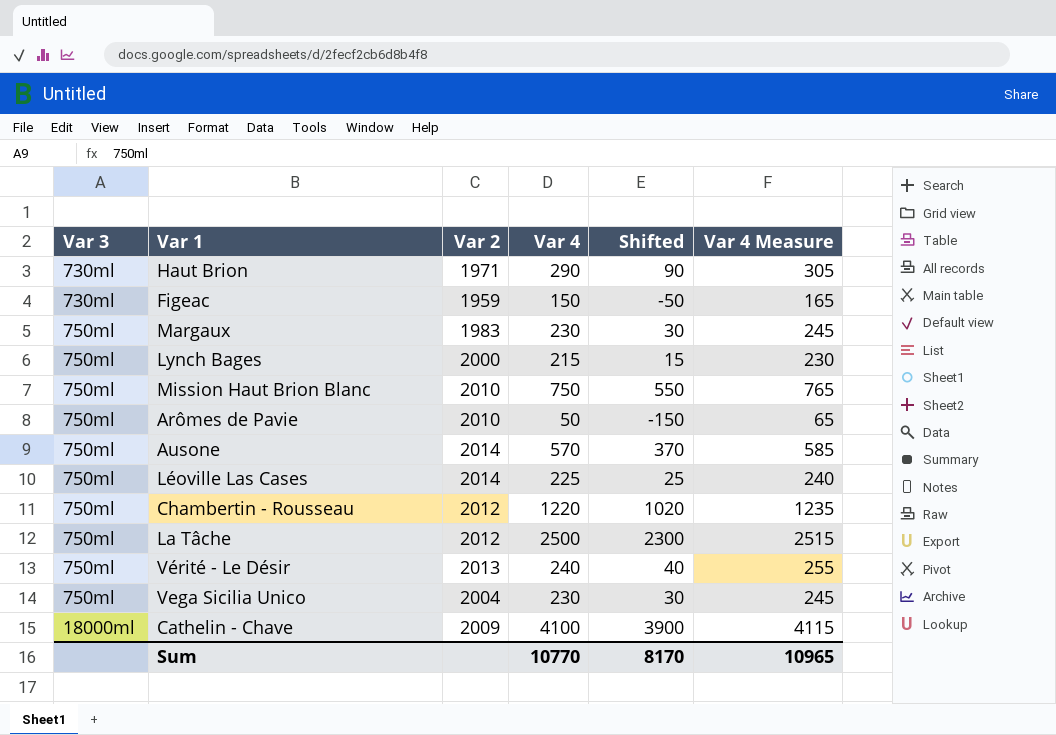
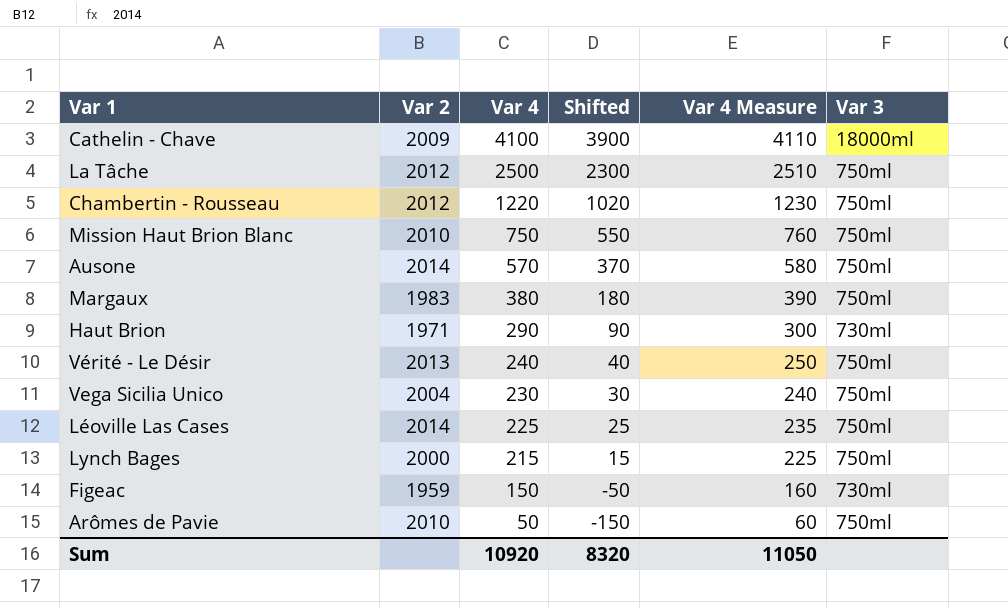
row order: Var 3 ascending -> Var 4 descending
column Var 4 Measure | formula: [Var 4] + 15 -> [Var 4] + 10
column Var 3 | position: 1 -> 6
Margaux | Var 4: 230 -> 380
Margaux | Shifted: 30 -> 180
Sum | Var 4: 10770 -> 10920
Sum | Shifted: 8170 -> 8320
Sum | Var 4 Measure: 10965 -> 11050

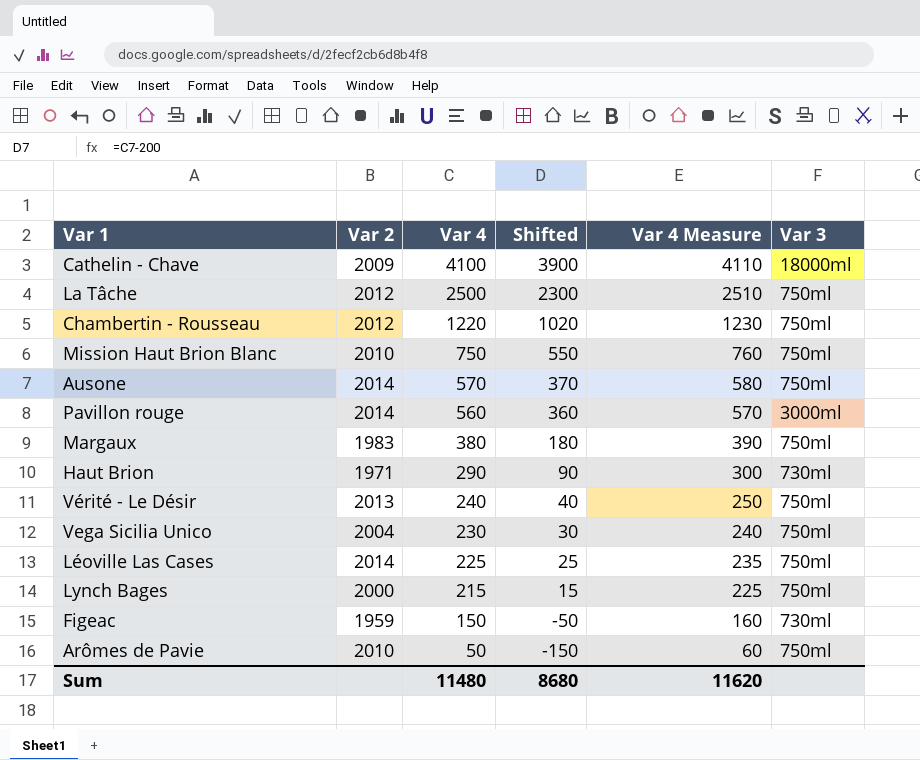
row Pavillon rouge: none -> 2014 | 560 | 360 | 570 | 3000ml
Sum | Var 4: 10920 -> 11480
Sum | Shifted: 8320 -> 8680
Sum | Var 4 Measure: 11050 -> 11620

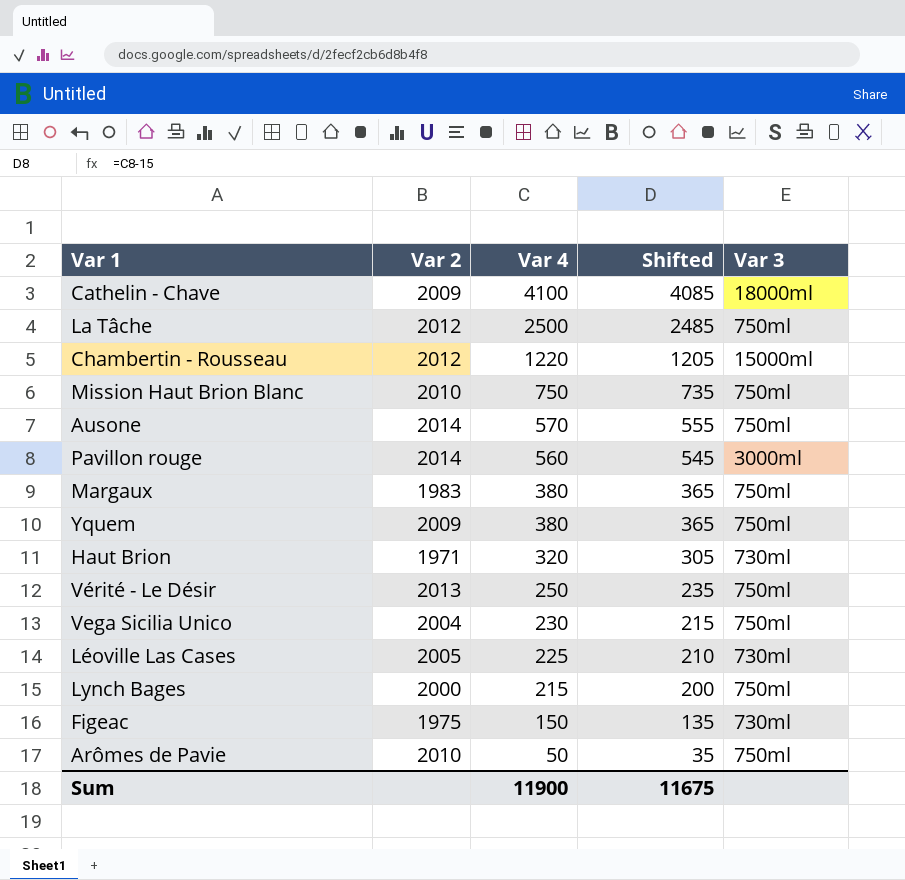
column Var 4 Measure | formula: [Var 4] + 10 -> none
column Shifted | formula: [Var 4] - 200 -> [Var 4] - 15
Chambertin - Rousseau | Var 3: 750ml -> 15000ml
row Yquem: none -> 2009 | 380 | 365 | 750ml
Haut Brion | Var 4: 290 -> 320
Vérité - Le Désir | Var 4: 240 -> 250
Léoville Las Cases | Var 2: 2014 -> 2005
Léoville Las Cases | Var 3: 750ml -> 730ml
Figeac | Var 2: 1959 -> 1975
Sum | Var 4: 11480 -> 11900
Sum | Shifted: 8680 -> 11675

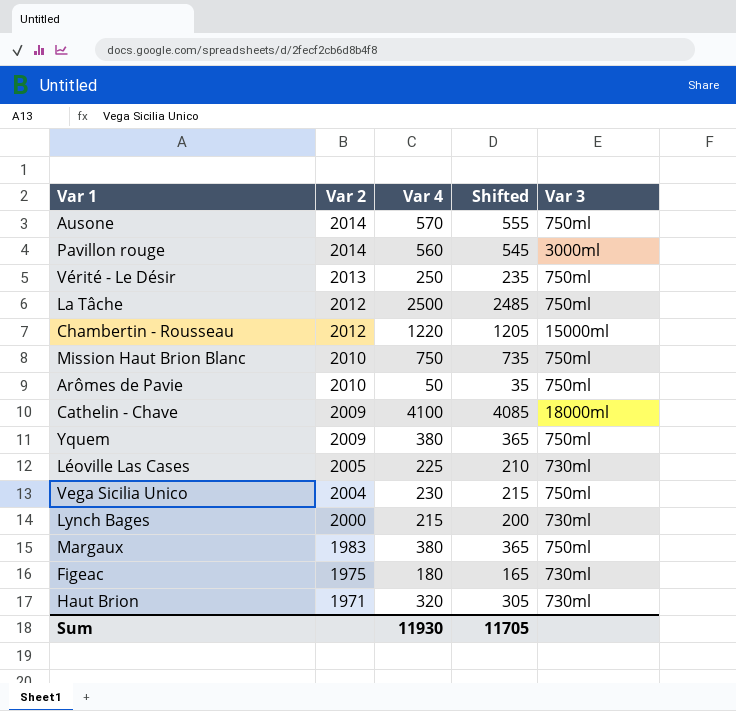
row order: Var 4 descending -> Var 2 descending
Lynch Bages | Var 3: 750ml -> 730ml
Figeac | Var 4: 150 -> 180
Figeac | Shifted: 135 -> 165
Sum | Var 4: 11900 -> 11930
Sum | Shifted: 11675 -> 11705

